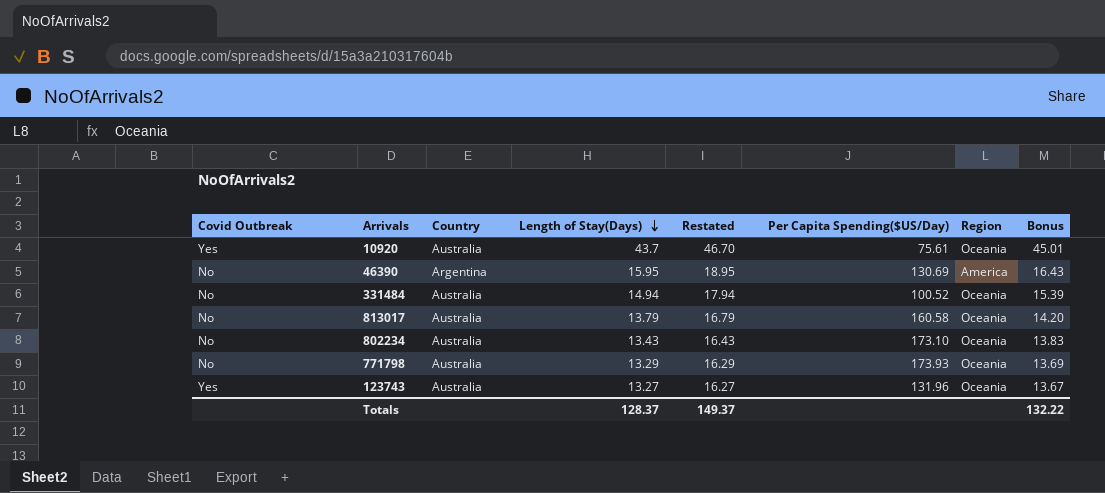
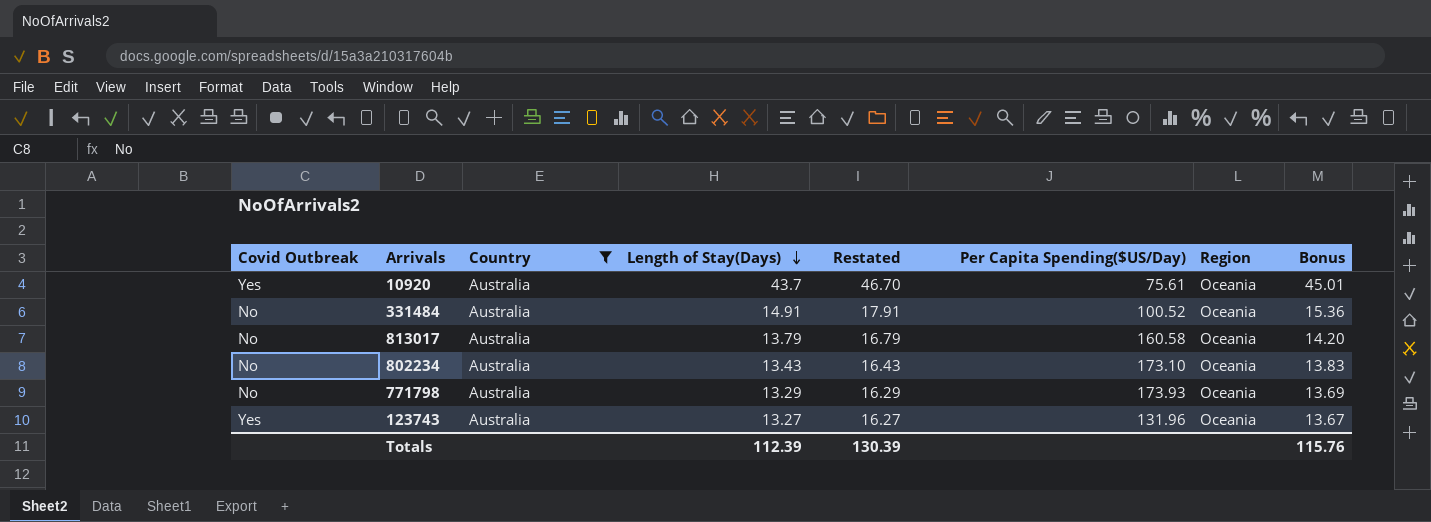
filter: none -> Country = Australia
331484 | Length of Stay(Days): 14.94 -> 14.91
331484 | Restated: 17.94 -> 17.91
331484 | Bonus: 15.39 -> 15.36
Totals | Length of Stay(Days): 128.37 -> 112.39
Totals | Restated: 149.37 -> 130.39
Totals | Bonus: 132.22 -> 115.76

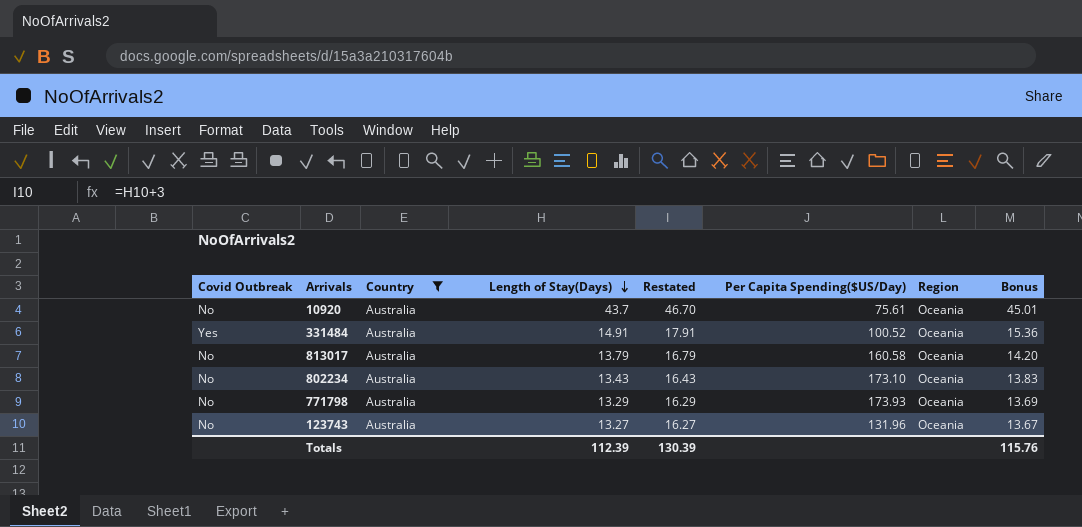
10920 | Covid Outbreak: Yes -> No
331484 | Covid Outbreak: No -> Yes
123743 | Covid Outbreak: Yes -> No

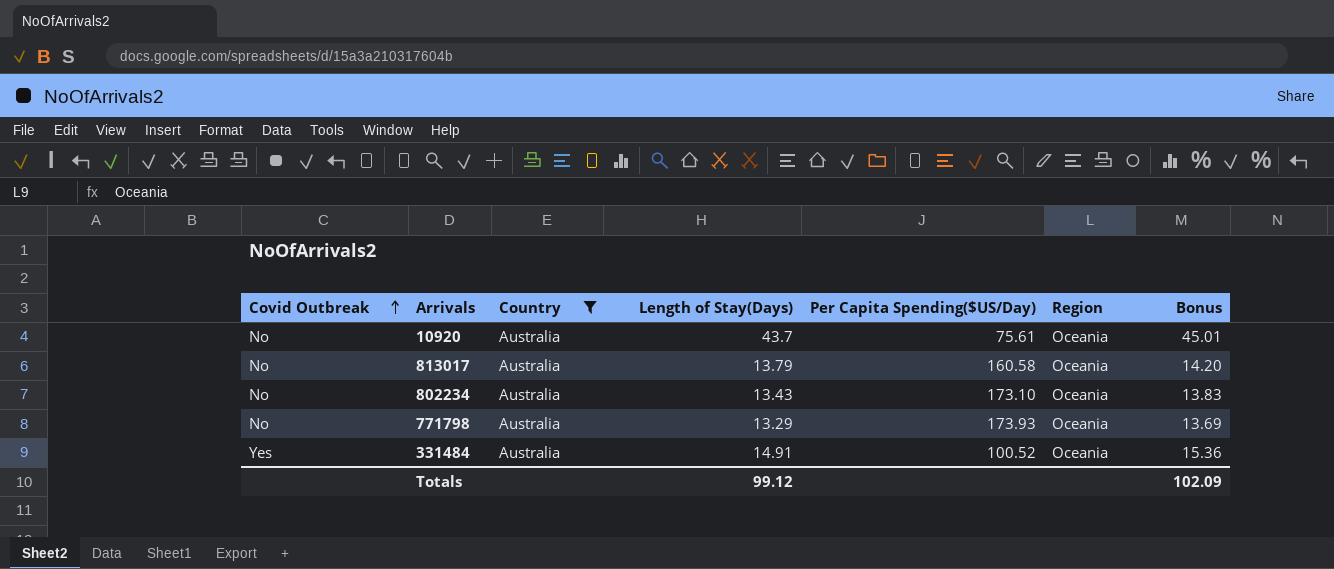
row order: Length of Stay(Days) descending -> Covid Outbreak ascending
column Restated | formula: [Length of Stay(Days)] + 3 -> none
row 123743: No | Australia | 13.27 | 16.27 | 131.96 | Oceania | 13.67 -> none
Totals | Length of Stay(Days): 112.39 -> 99.12
Totals | Bonus: 115.76 -> 102.09

